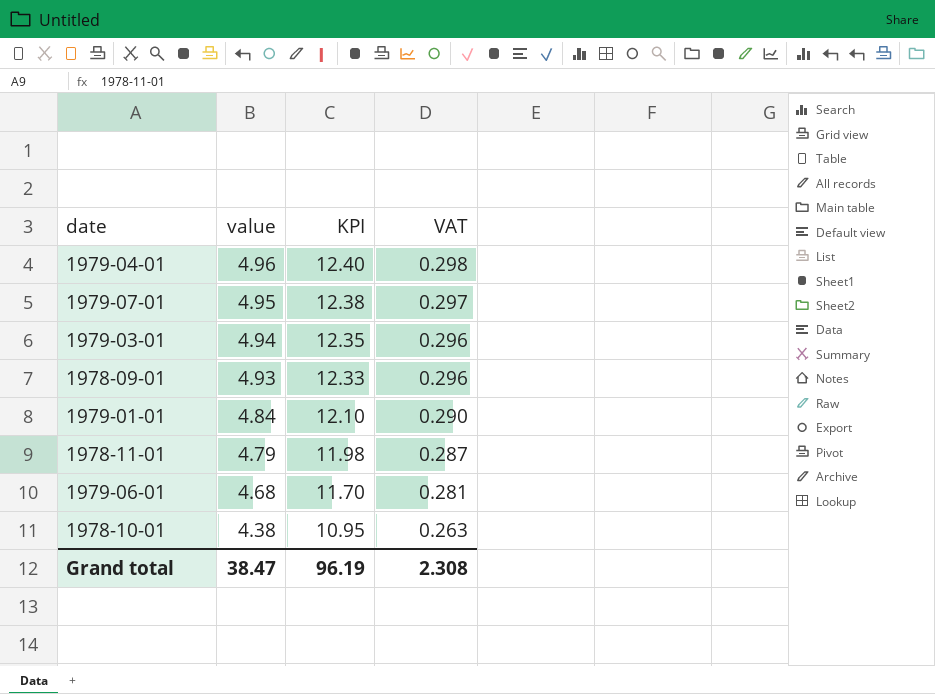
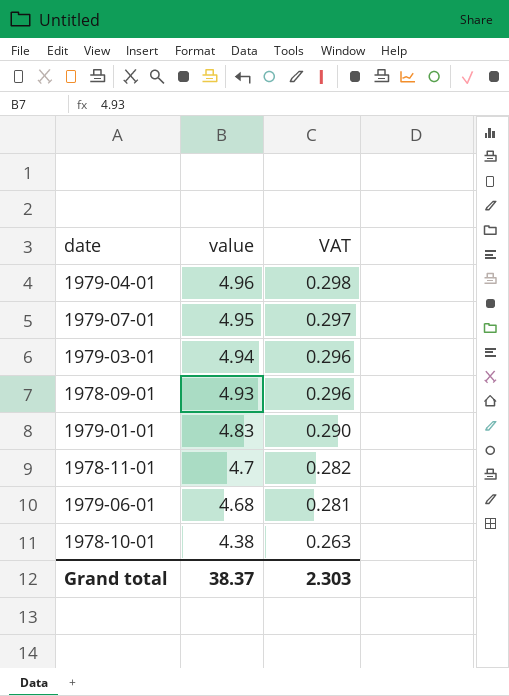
column KPI | formula: [value] * 2.5 -> none
1979-01-01 | value: 4.84 -> 4.83
1978-11-01 | value: 4.79 -> 4.7
1978-11-01 | VAT: 0.287 -> 0.282
Grand total | value: 38.47 -> 38.37
Grand total | VAT: 2.308 -> 2.303

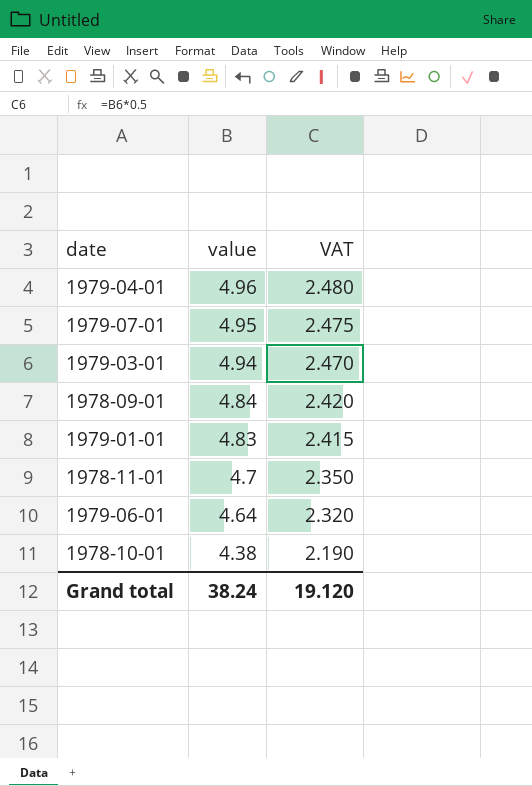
column VAT | formula: [value] * 0.06 -> [value] * 0.5
1978-09-01 | value: 4.93 -> 4.84
1979-06-01 | value: 4.68 -> 4.64
Grand total | value: 38.37 -> 38.24
Grand total | VAT: 2.303 -> 19.120

